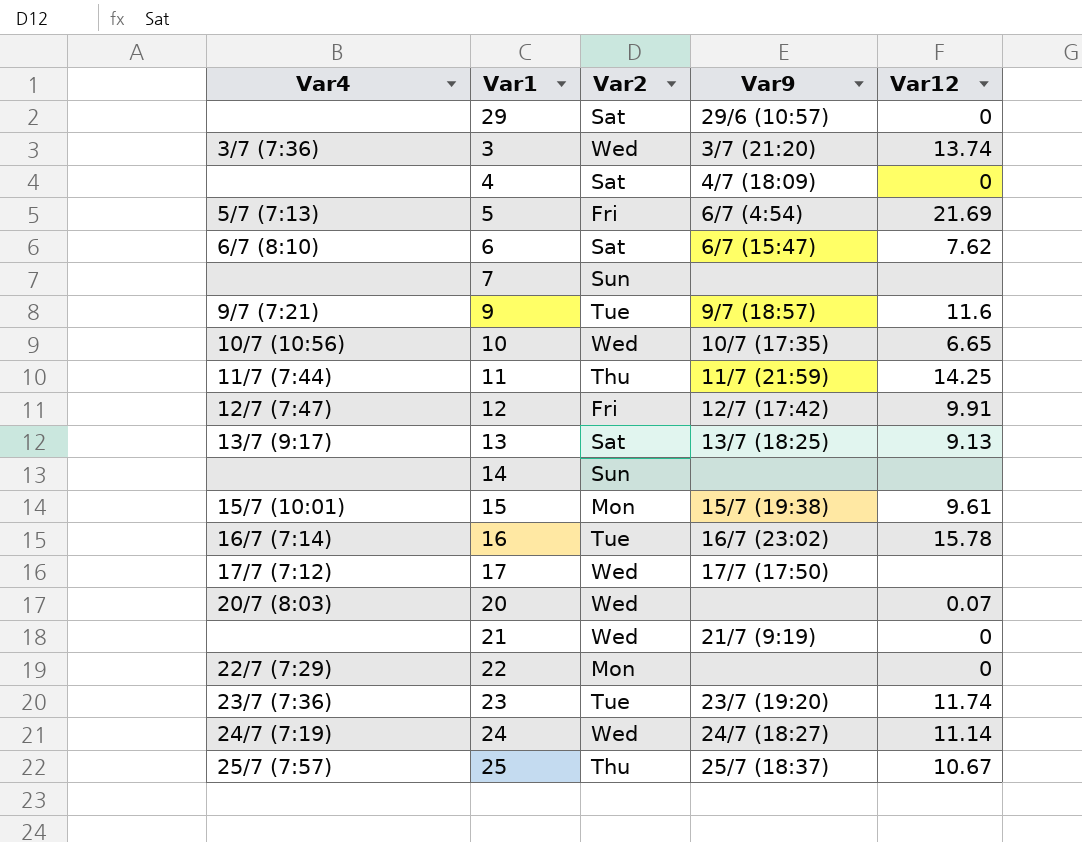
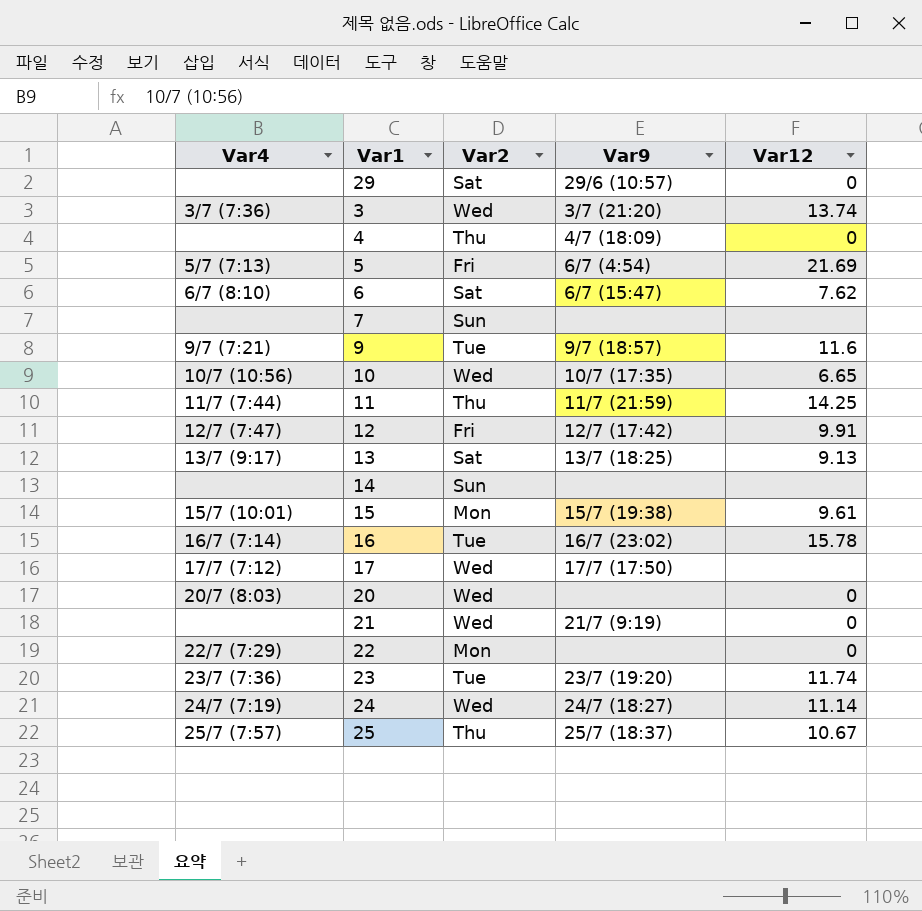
4 | Var2: Sat -> Thu
20 | Var12: 0.07 -> 0

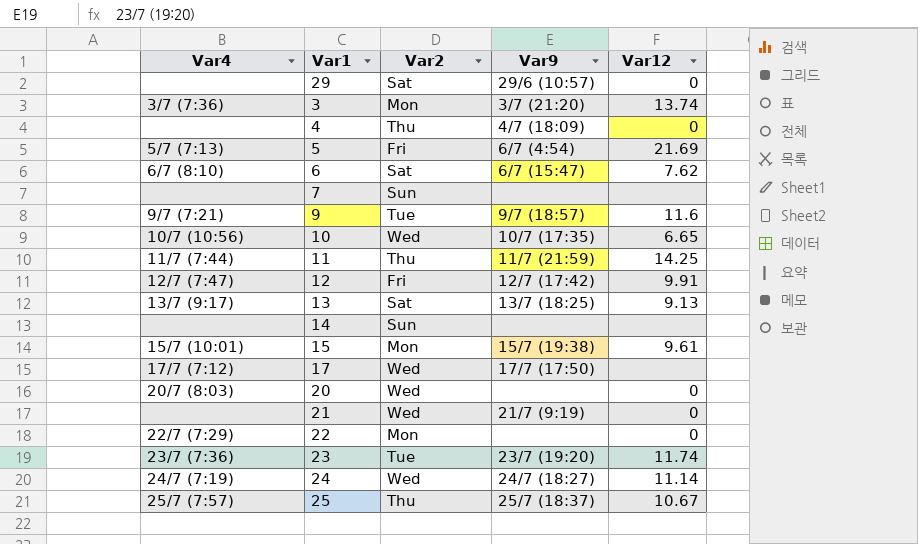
row 16: 16/7 (7:14) | Tue | 16/7 (23:02) | 15.78 -> none
3 | Var2: Wed -> Mon

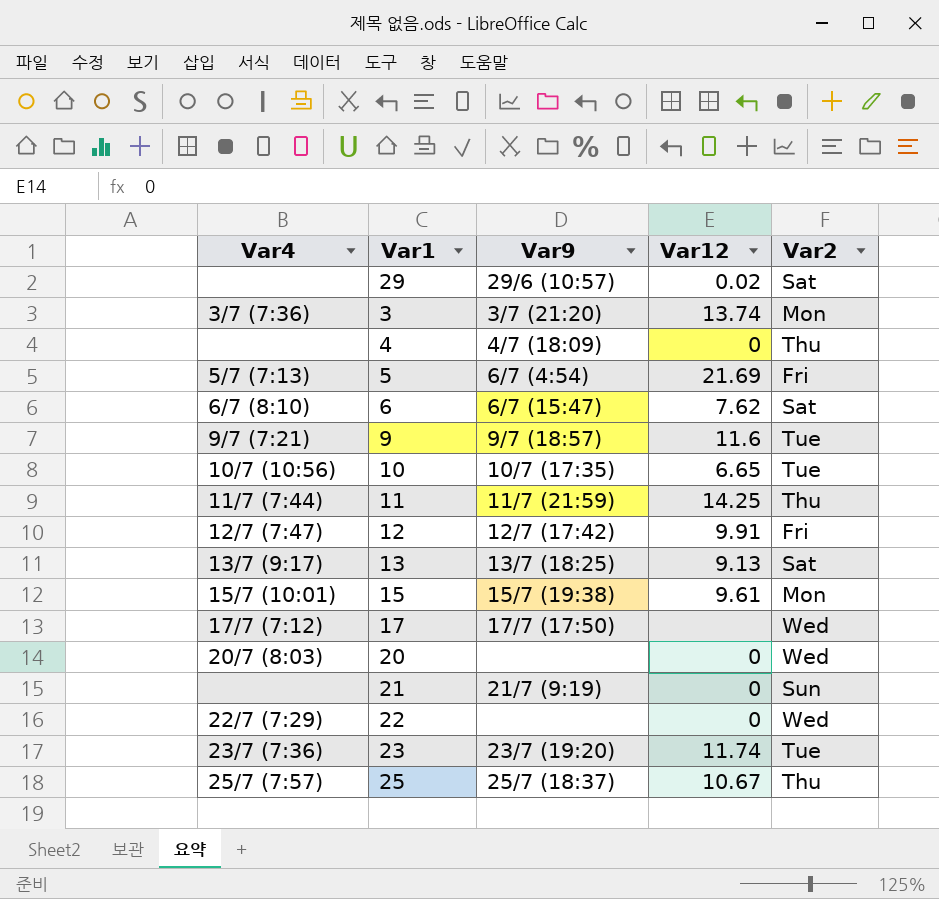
column Var2 | position: 3 -> 5
row 7: none | Sun | none | none -> none
row 14: none | Sun | none | none -> none
row 24: 24/7 (7:19) | Wed | 24/7 (18:27) | 11.14 -> none
29 | Var12: 0 -> 0.02
10 | Var2: Wed -> Tue
21 | Var2: Wed -> Sun
22 | Var2: Mon -> Wed

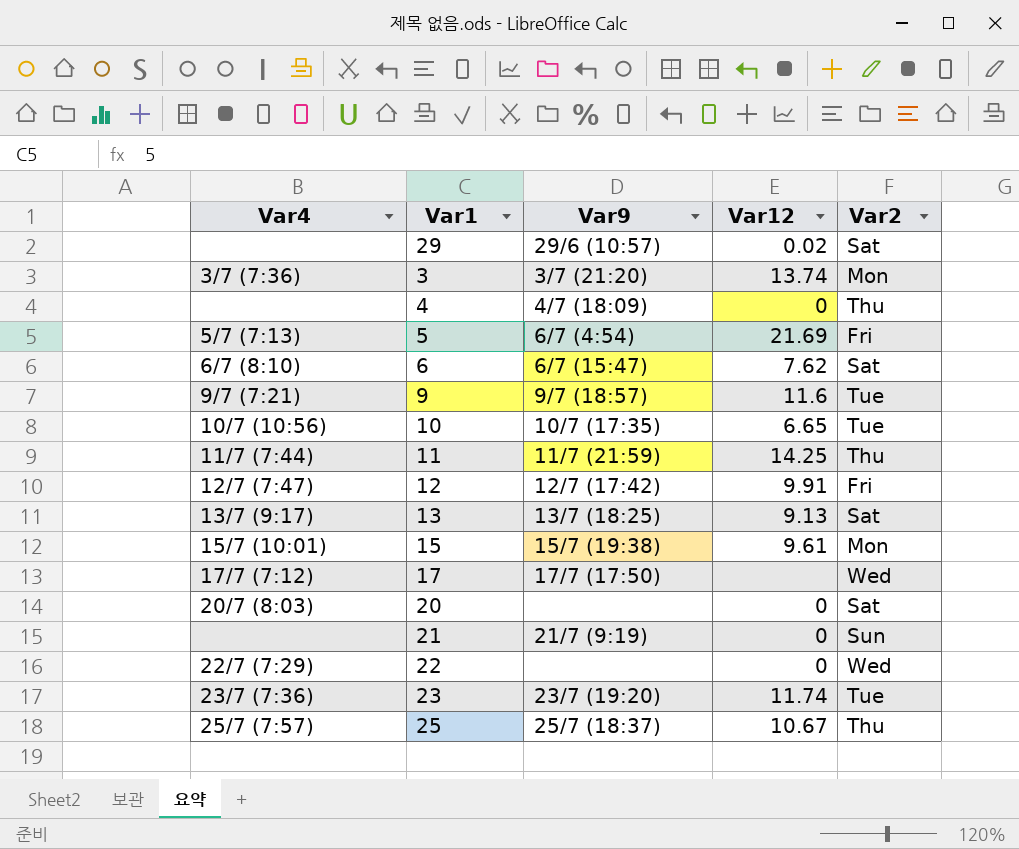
20 | Var2: Wed -> Sat

